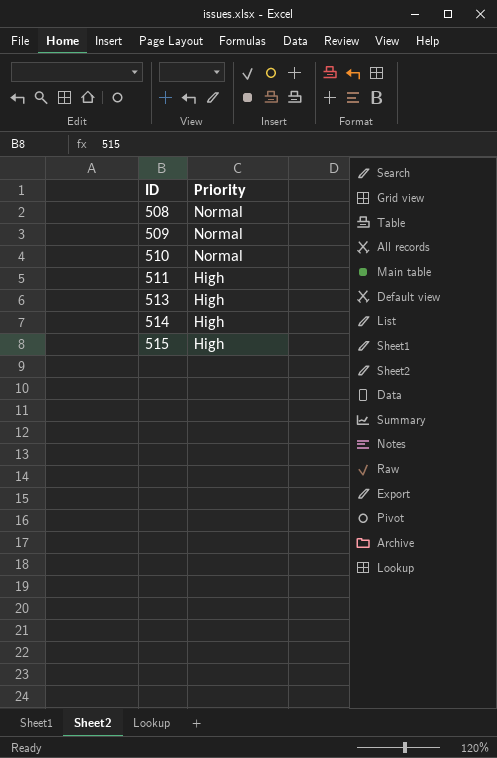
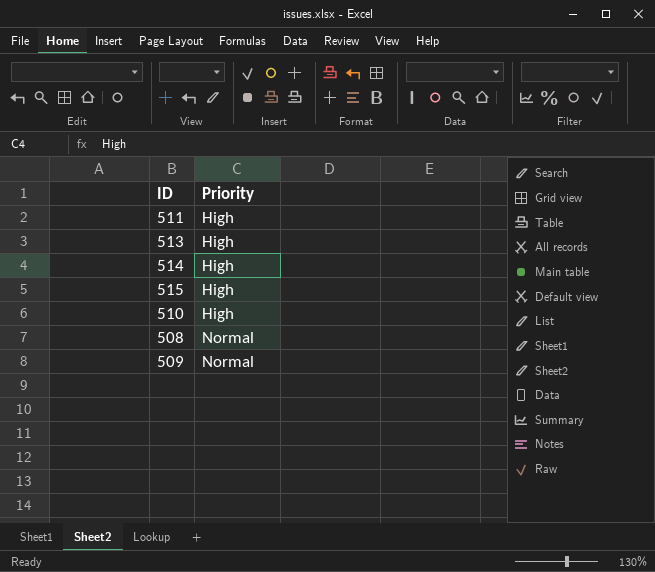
row order: ID ascending -> Priority ascending
510 | Priority: Normal -> High

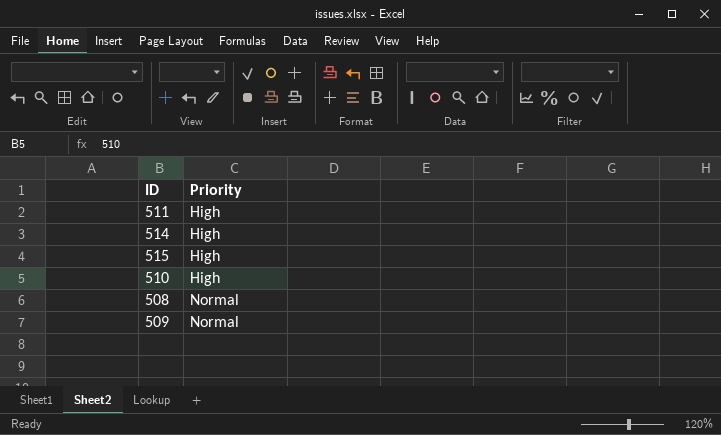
row 513: High -> none

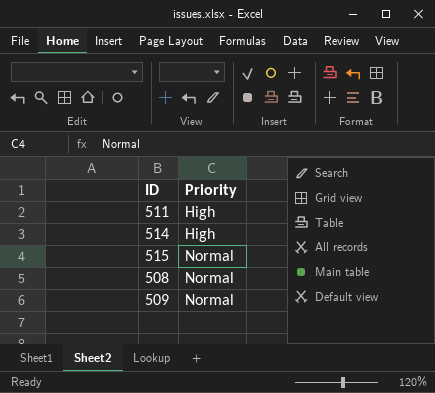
row 510: High -> none
515 | Priority: High -> Normal

